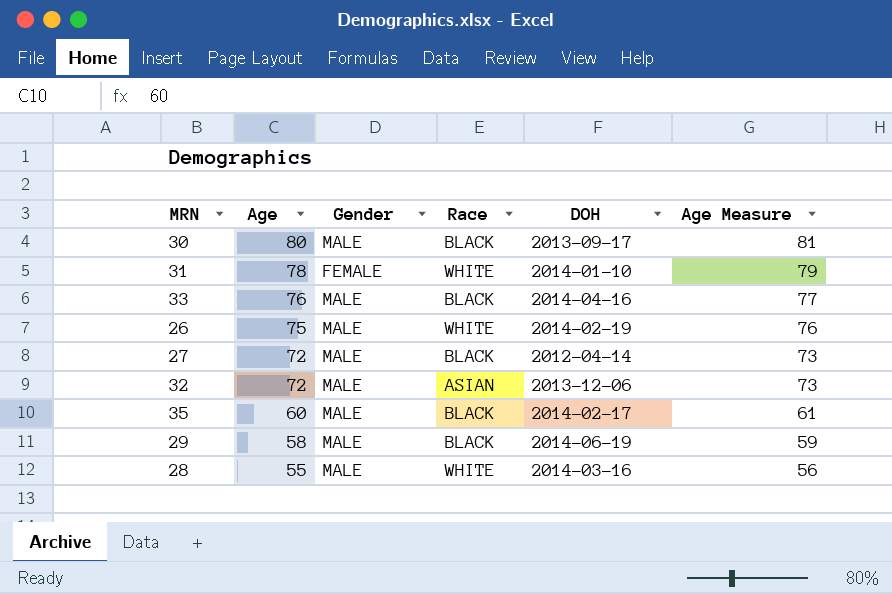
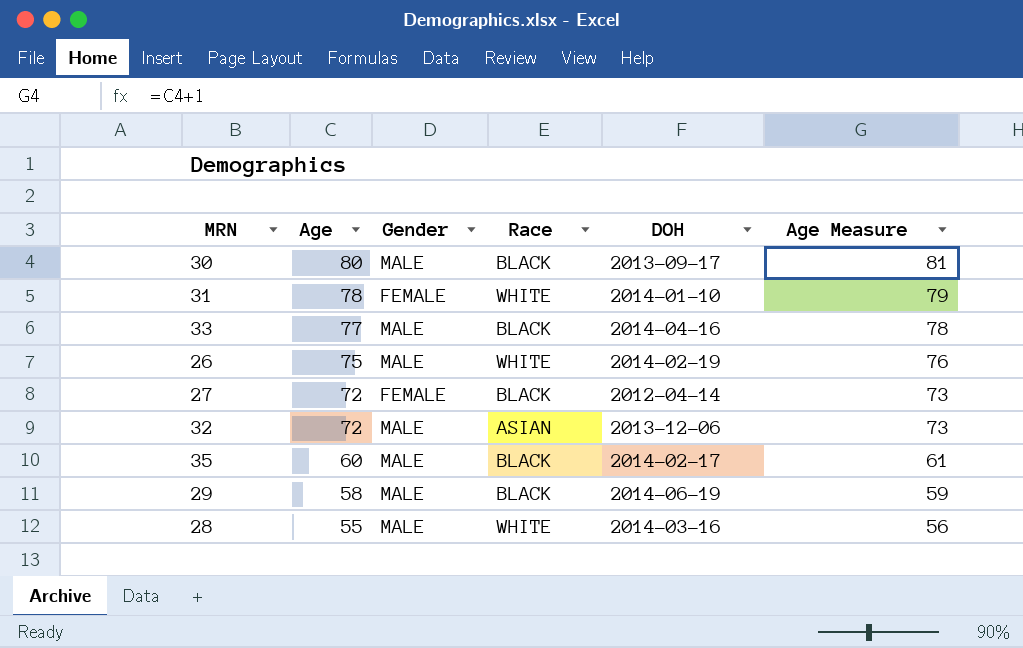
33 | Age: 76 -> 77
33 | Age Measure: 77 -> 78
27 | Gender: MALE -> FEMALE

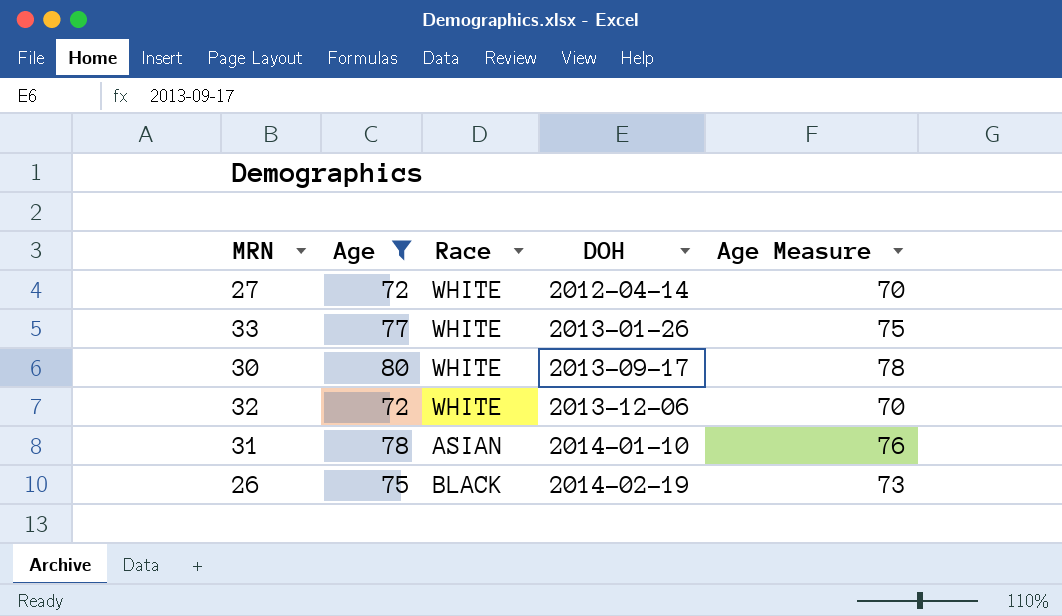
filter: none -> Age >= 72
row order: Age descending -> DOH ascending
column Gender | position: 3 -> none
column Age Measure | formula: [Age] + 1 -> [Age] - 2
27 | Race: BLACK -> WHITE
33 | Race: BLACK -> WHITE
33 | DOH: 2014-04-16 -> 2013-01-26
30 | Race: BLACK -> WHITE
32 | Race: ASIAN -> WHITE
31 | Race: WHITE -> ASIAN
26 | Race: WHITE -> BLACK

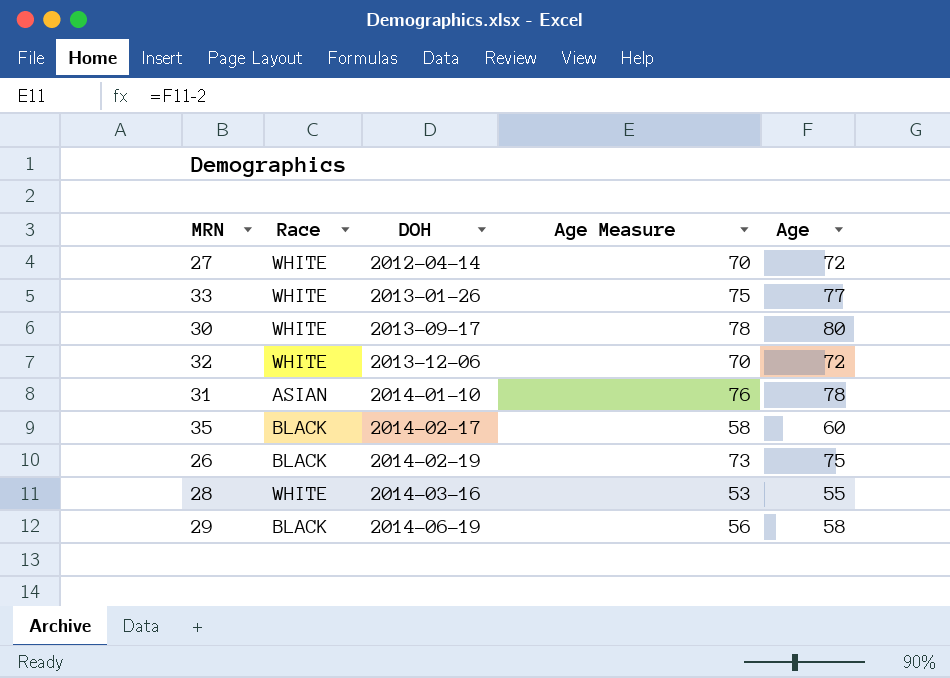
filter: Age >= 72 -> none
column Age | position: 2 -> 5

